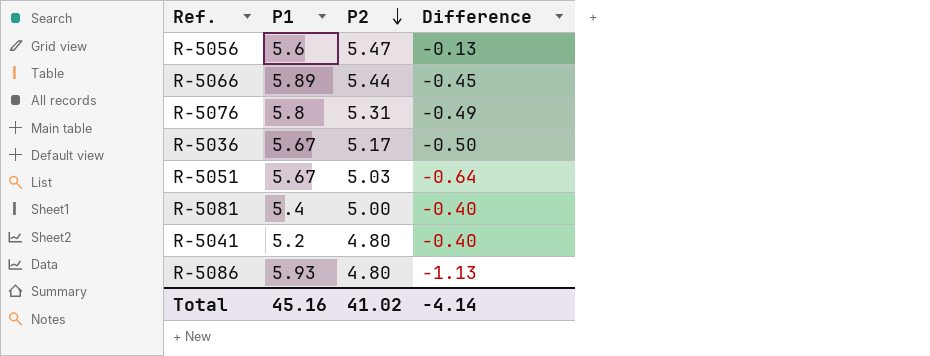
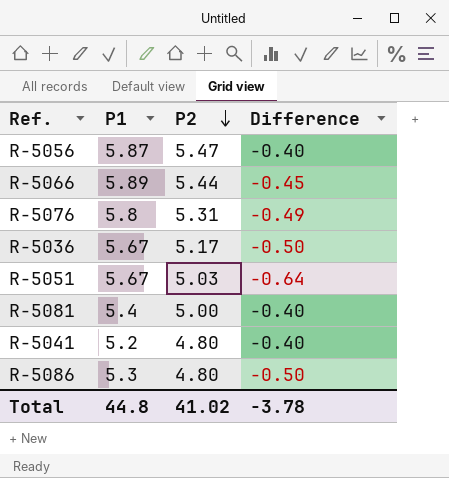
R-5056 | P1: 5.6 -> 5.87
R-5056 | Difference: -0.13 -> -0.40
R-5086 | P1: 5.93 -> 5.3
R-5086 | Difference: -1.13 -> -0.50
Total | P1: 45.16 -> 44.8
Total | Difference: -4.14 -> -3.78

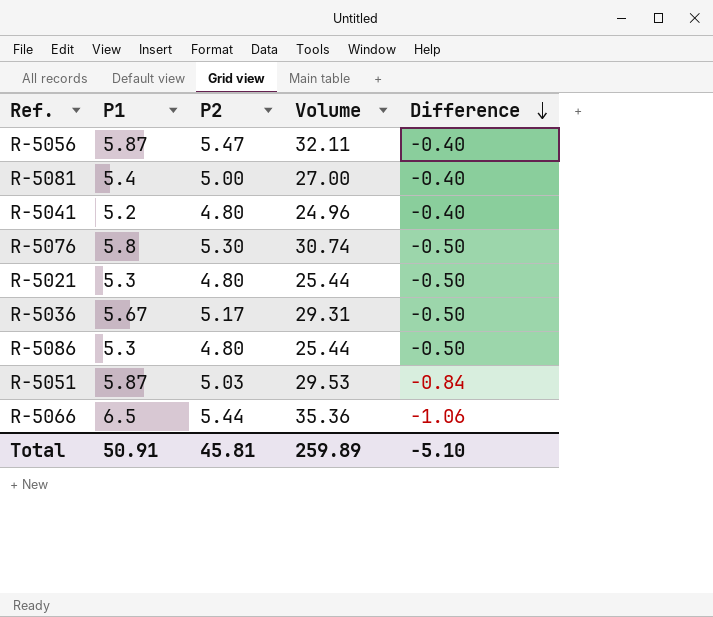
row order: P2 descending -> Difference descending
column Volume | formula: none -> [P1] * [P2]
R-5076 | P2: 5.31 -> 5.30
R-5076 | Difference: -0.49 -> -0.50
row R-5021: none -> 5.3 | 4.80 | 25.44 | -0.50
R-5051 | P1: 5.67 -> 5.87
R-5051 | Difference: -0.64 -> -0.84
R-5066 | P1: 5.89 -> 6.5
R-5066 | Difference: -0.45 -> -1.06
Total | P1: 44.8 -> 50.91
Total | P2: 41.02 -> 45.81
Total | Difference: -3.78 -> -5.10

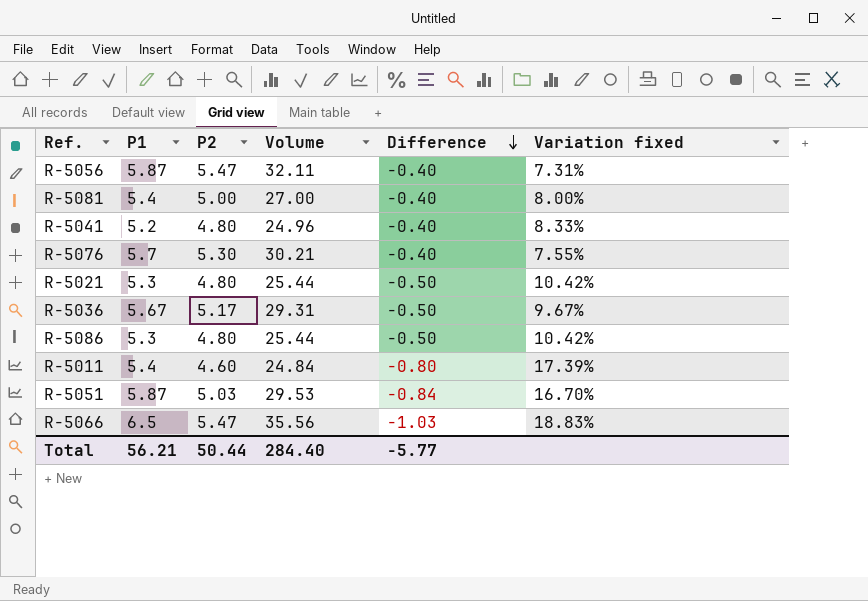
column Variation fixed | formula: none -> ([P1] - [P2]) / [P2]
R-5076 | P1: 5.8 -> 5.7
R-5076 | Volume: 30.74 -> 30.21
R-5076 | Difference: -0.50 -> -0.40
row R-5011: none -> 5.4 | 4.60 | 24.84 | -0.80 | 17.39%
R-5066 | P2: 5.44 -> 5.47
R-5066 | Volume: 35.36 -> 35.56
R-5066 | Difference: -1.06 -> -1.03
Total | P1: 50.91 -> 56.21
Total | P2: 45.81 -> 50.44
Total | Volume: 259.89 -> 284.40
Total | Difference: -5.10 -> -5.77

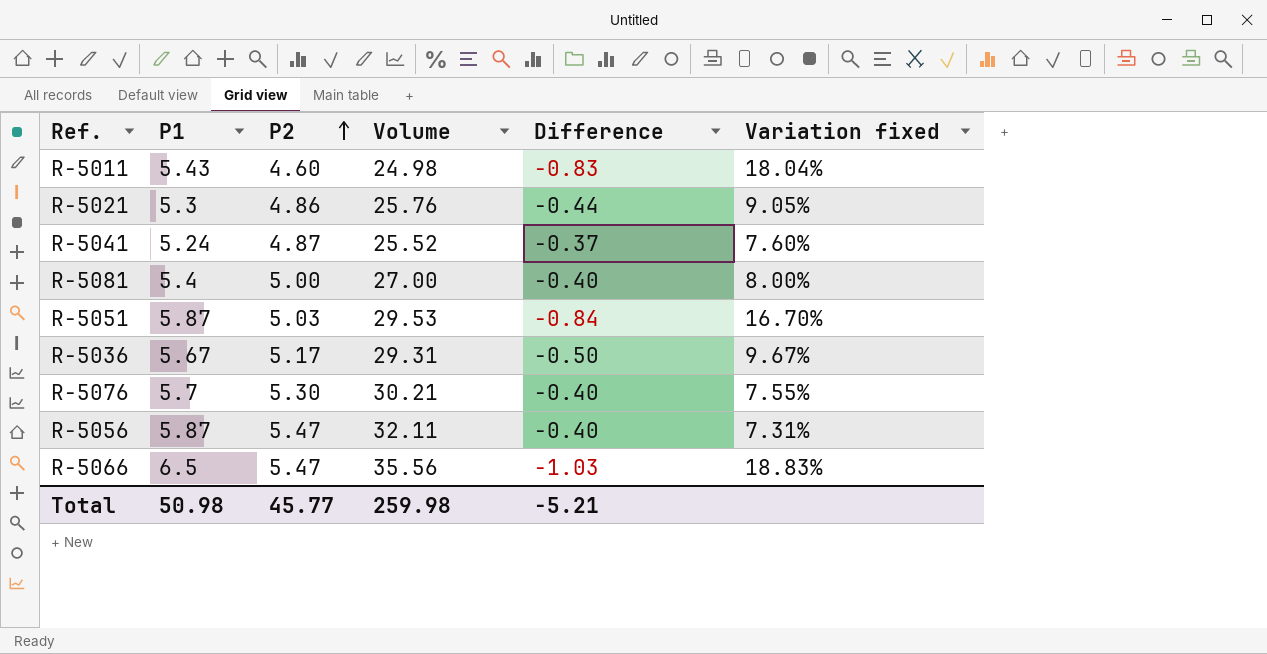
row order: Difference descending -> P2 ascending
row R-5086: 5.3 | 4.80 | 25.44 | -0.50 | 10.42% -> none
R-5011 | P1: 5.4 -> 5.43
R-5011 | Volume: 24.84 -> 24.98
R-5011 | Difference: -0.80 -> -0.83
R-5011 | Variation fixed: 17.39% -> 18.04%
R-5021 | P2: 4.80 -> 4.86
R-5021 | Volume: 25.44 -> 25.76
R-5021 | Difference: -0.50 -> -0.44
R-5021 | Variation fixed: 10.42% -> 9.05%
R-5041 | P1: 5.2 -> 5.24
R-5041 | P2: 4.80 -> 4.87
R-5041 | Volume: 24.96 -> 25.52
R-5041 | Difference: -0.40 -> -0.37
R-5041 | Variation fixed: 8.33% -> 7.60%
Total | P1: 56.21 -> 50.98
Total | P2: 50.44 -> 45.77
Total | Volume: 284.40 -> 259.98
Total | Difference: -5.77 -> -5.21

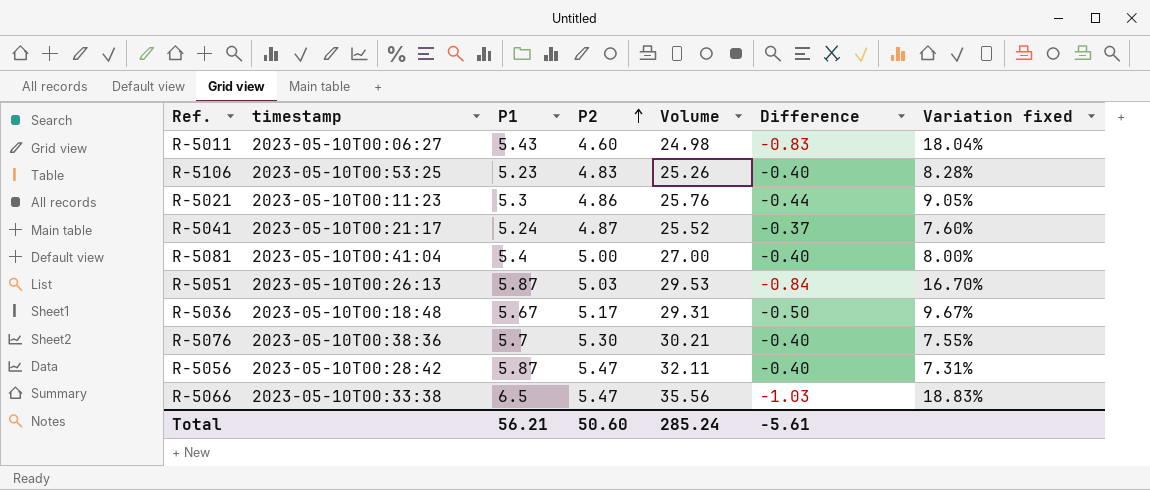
column timestamp | position: none -> 2
row R-5106: none -> 2023-05-10T00:53:25 | 5.23 | 4.83 | 25.26 | -0.40 | 8.28%
Total | P1: 50.98 -> 56.21
Total | P2: 45.77 -> 50.60
Total | Volume: 259.98 -> 285.24
Total | Difference: -5.21 -> -5.61

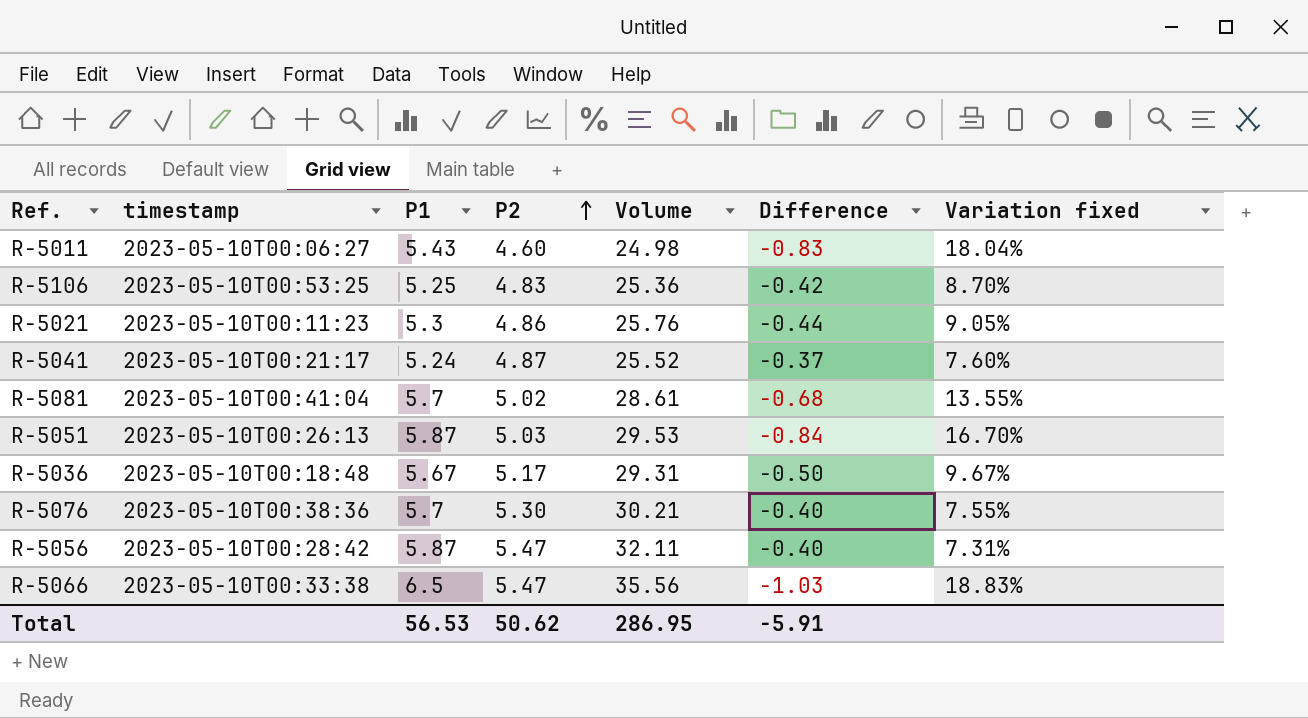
R-5106 | P1: 5.23 -> 5.25
R-5106 | Volume: 25.26 -> 25.36
R-5106 | Difference: -0.40 -> -0.42
R-5106 | Variation fixed: 8.28% -> 8.70%
R-5081 | P1: 5.4 -> 5.7
R-5081 | P2: 5.00 -> 5.02
R-5081 | Volume: 27.00 -> 28.61
R-5081 | Difference: -0.40 -> -0.68
R-5081 | Variation fixed: 8.00% -> 13.55%
Total | P1: 56.21 -> 56.53
Total | P2: 50.60 -> 50.62
Total | Volume: 285.24 -> 286.95
Total | Difference: -5.61 -> -5.91

